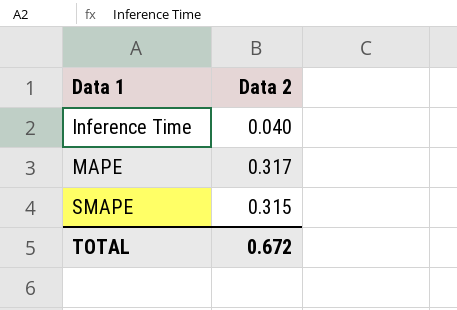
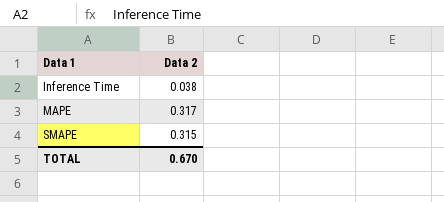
Inference Time | Data 2: 0.040 -> 0.038
TOTAL | Data 2: 0.672 -> 0.670

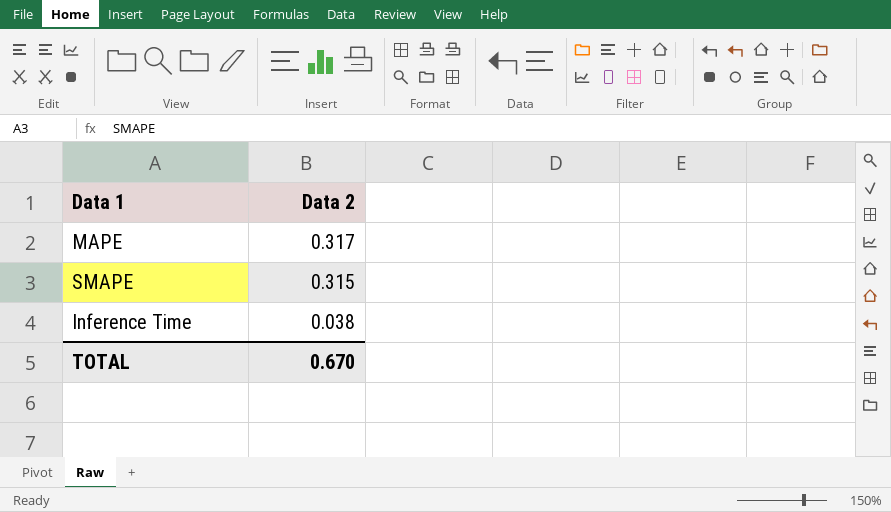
row order: Data 1 ascending -> Data 2 descending

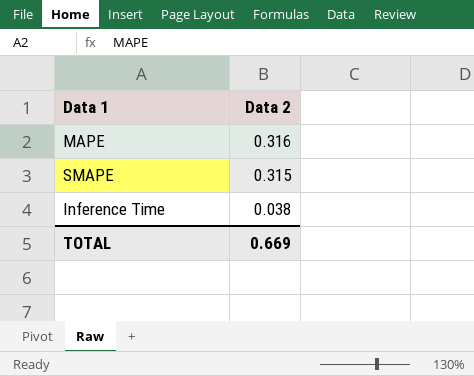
MAPE | Data 2: 0.317 -> 0.316
TOTAL | Data 2: 0.670 -> 0.669

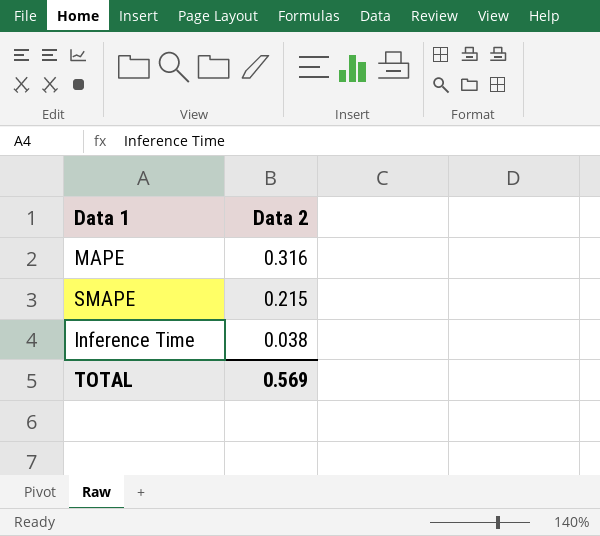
SMAPE | Data 2: 0.315 -> 0.215
TOTAL | Data 2: 0.669 -> 0.569

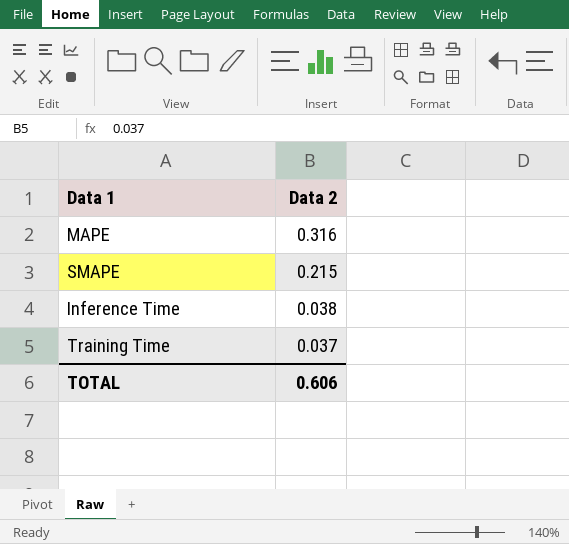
row Training Time: none -> 0.037
TOTAL | Data 2: 0.569 -> 0.606

